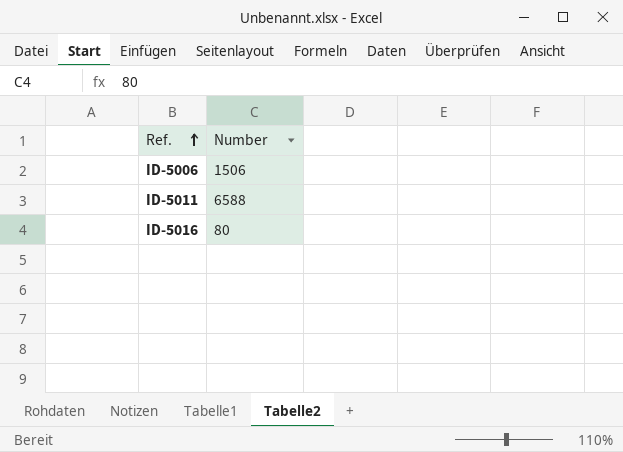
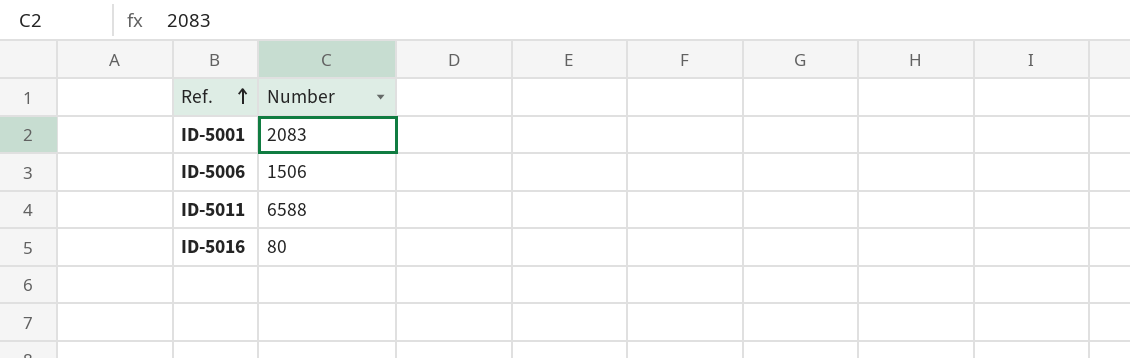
row ID-5001: none -> 2083

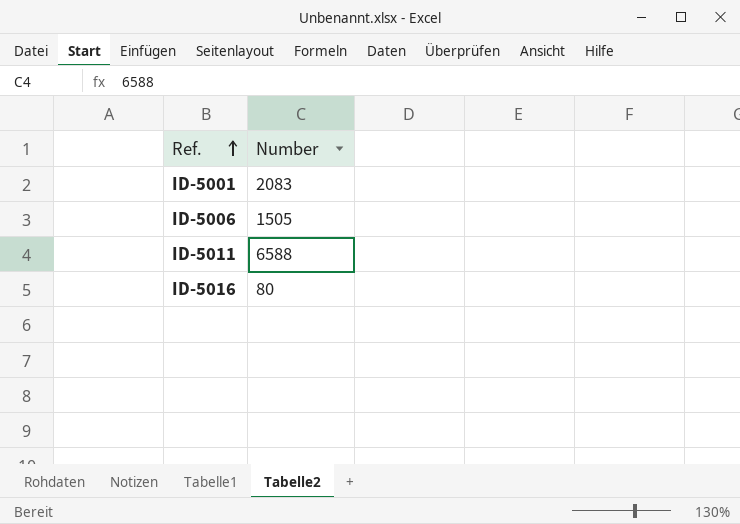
ID-5006 | Number: 1506 -> 1505

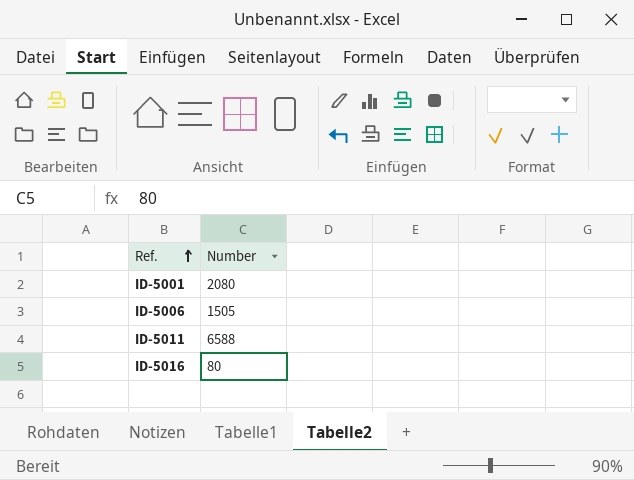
ID-5001 | Number: 2083 -> 2080

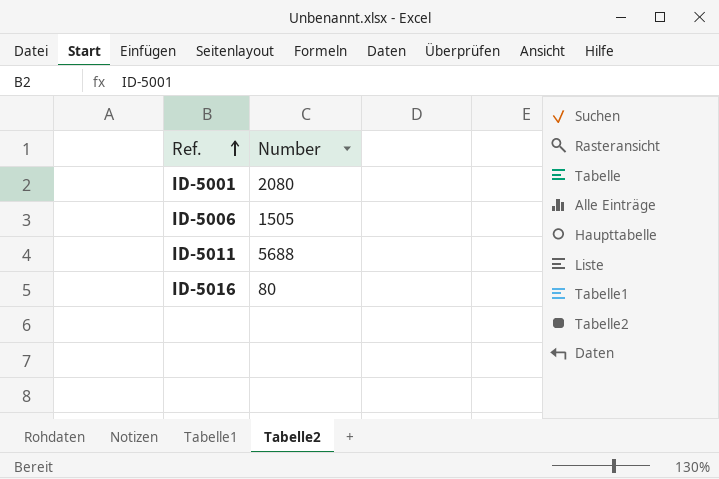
ID-5011 | Number: 6588 -> 5688

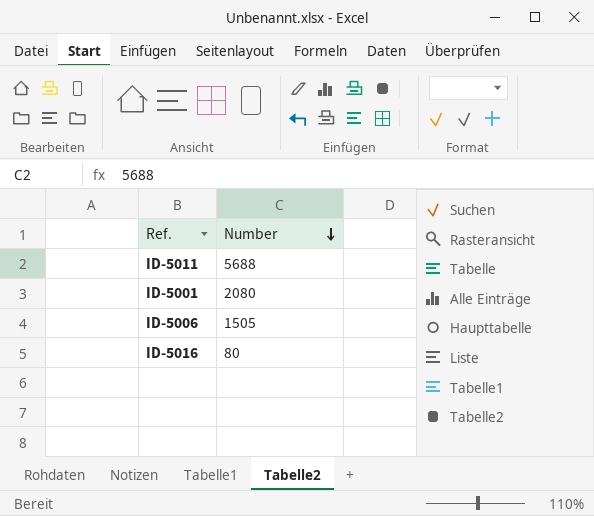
row order: Ref. ascending -> Number descending

